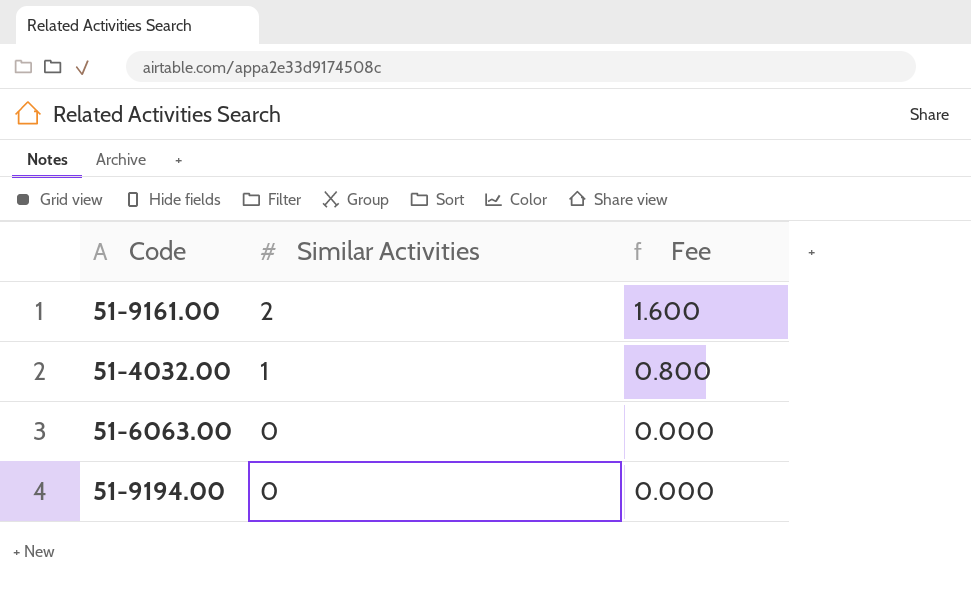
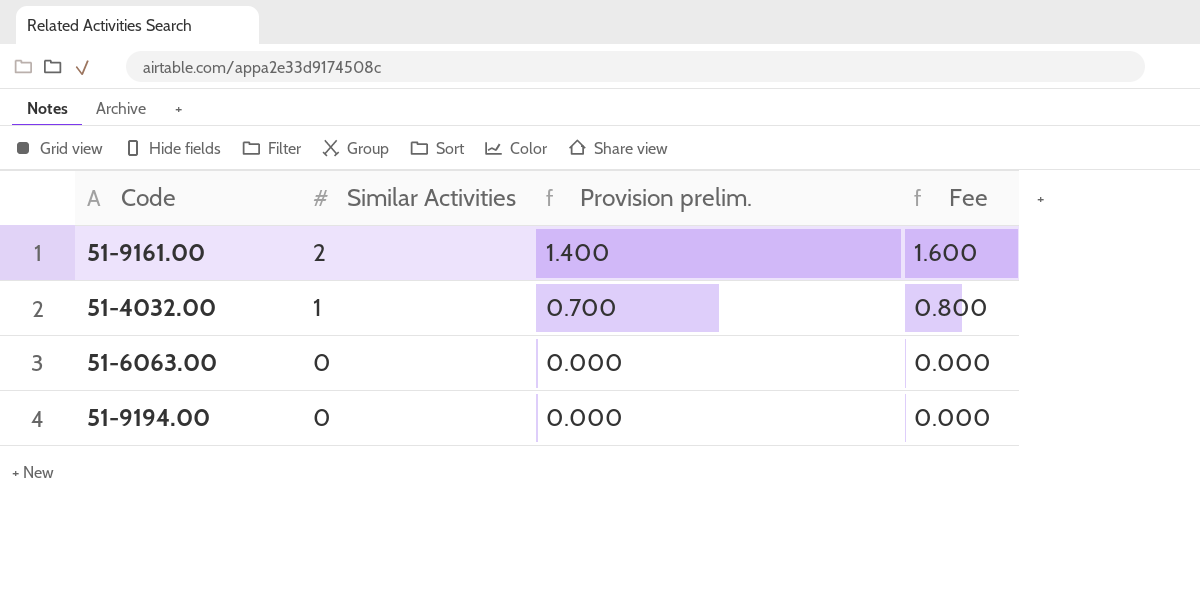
column Provision prelim. | formula: none -> [Similar Activities] * 0.7

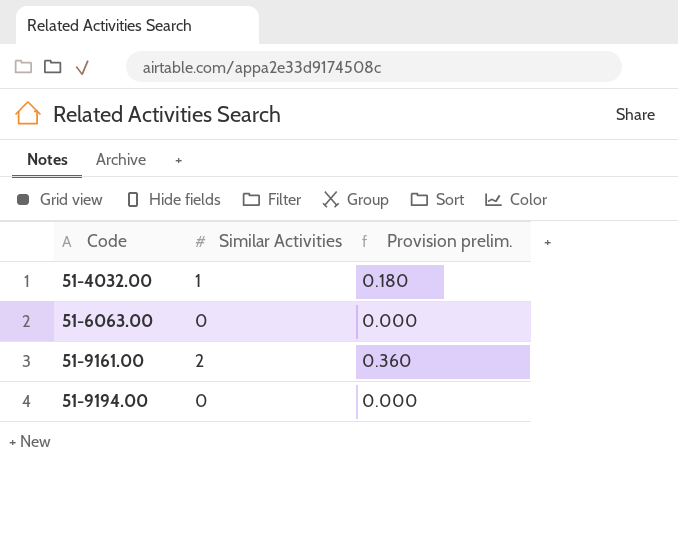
row order: Similar Activities descending -> Code ascending
column Fee | formula: [Similar Activities] * 0.8 -> none
column Provision prelim. | formula: [Similar Activities] * 0.7 -> [Similar Activities] * 0.18

